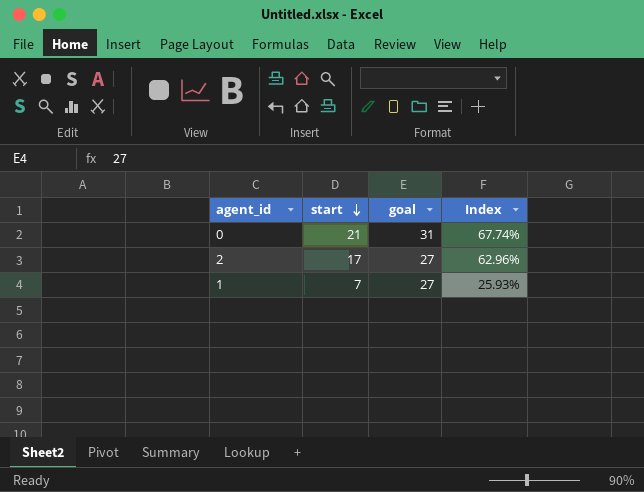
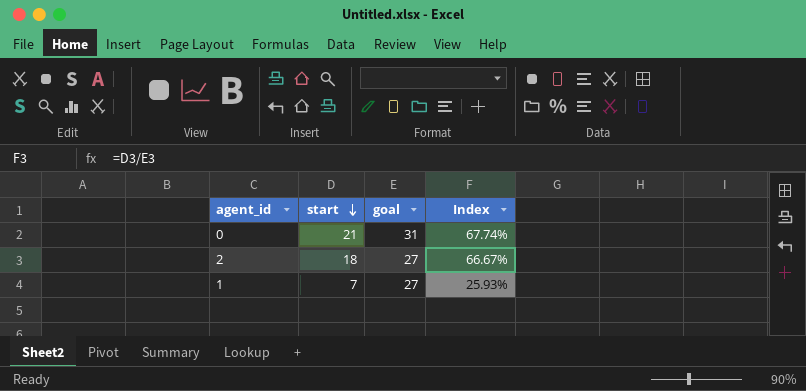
2 | start: 17 -> 18
2 | Index: 62.96% -> 66.67%

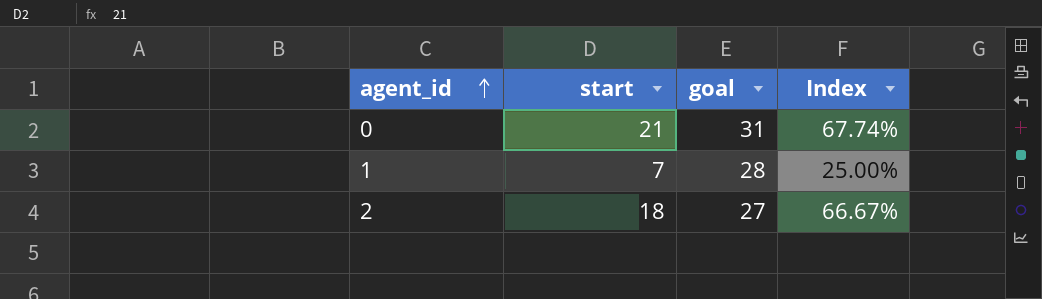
row order: start descending -> agent_id ascending
1 | goal: 27 -> 28
1 | Index: 25.93% -> 25.00%

